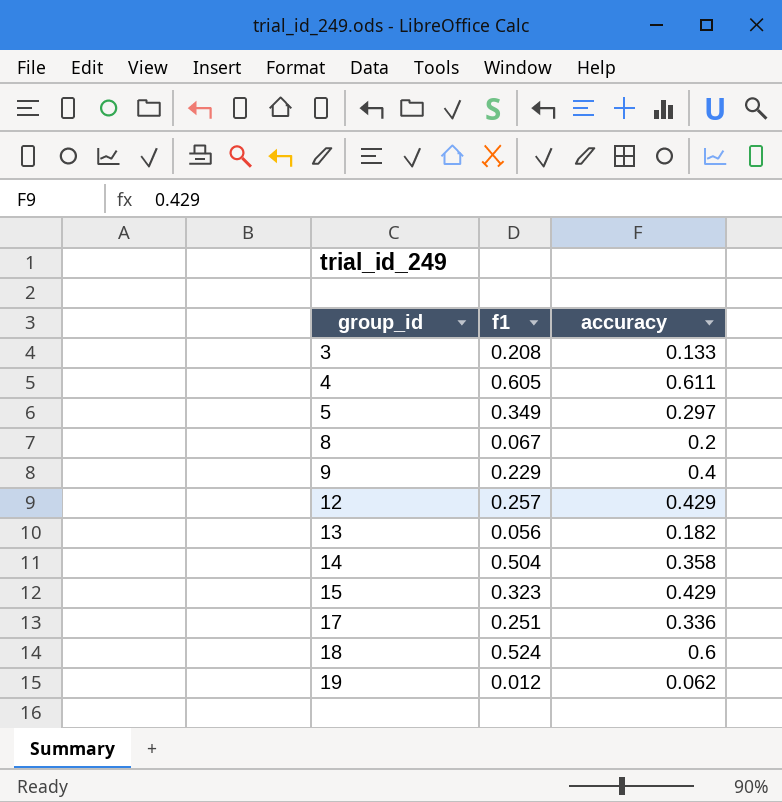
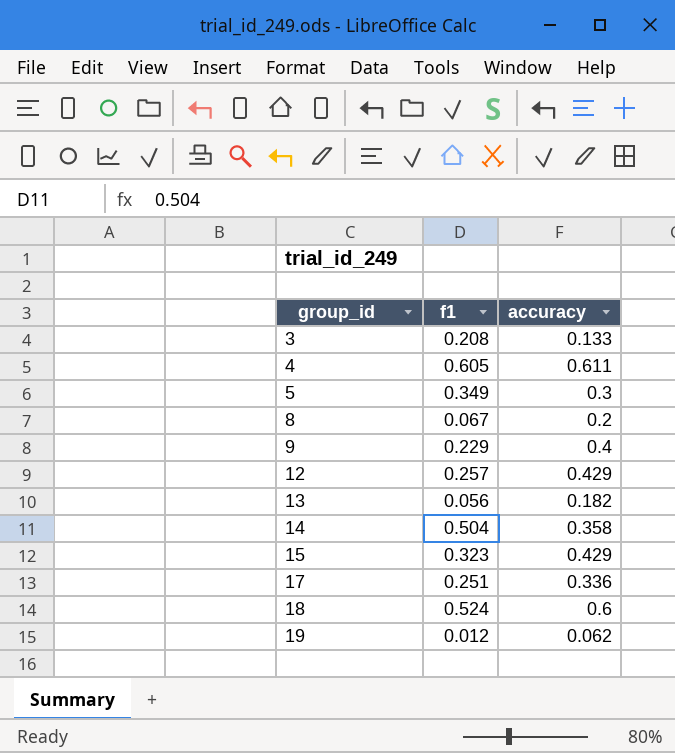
5 | accuracy: 0.297 -> 0.3

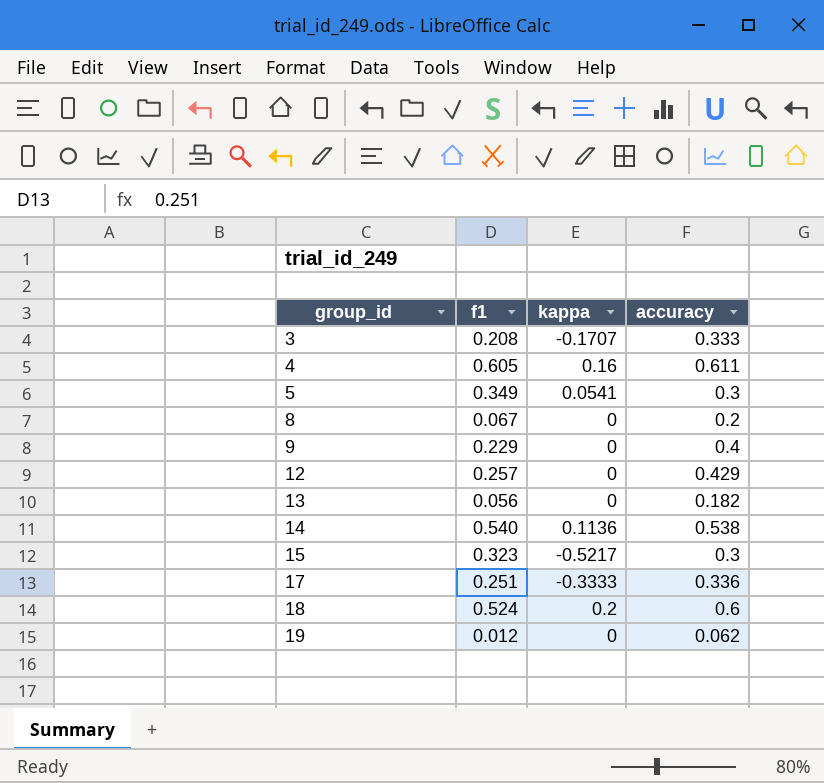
column kappa | position: none -> 3
3 | accuracy: 0.133 -> 0.333
14 | f1: 0.504 -> 0.540
14 | accuracy: 0.358 -> 0.538
15 | accuracy: 0.429 -> 0.3

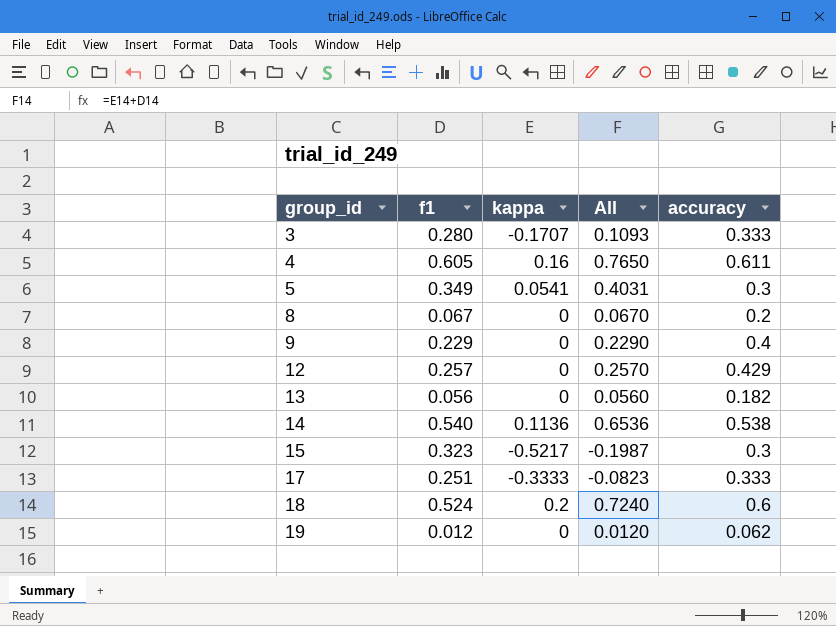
column All | formula: none -> [f1] + [kappa]
3 | f1: 0.208 -> 0.280
17 | accuracy: 0.336 -> 0.333

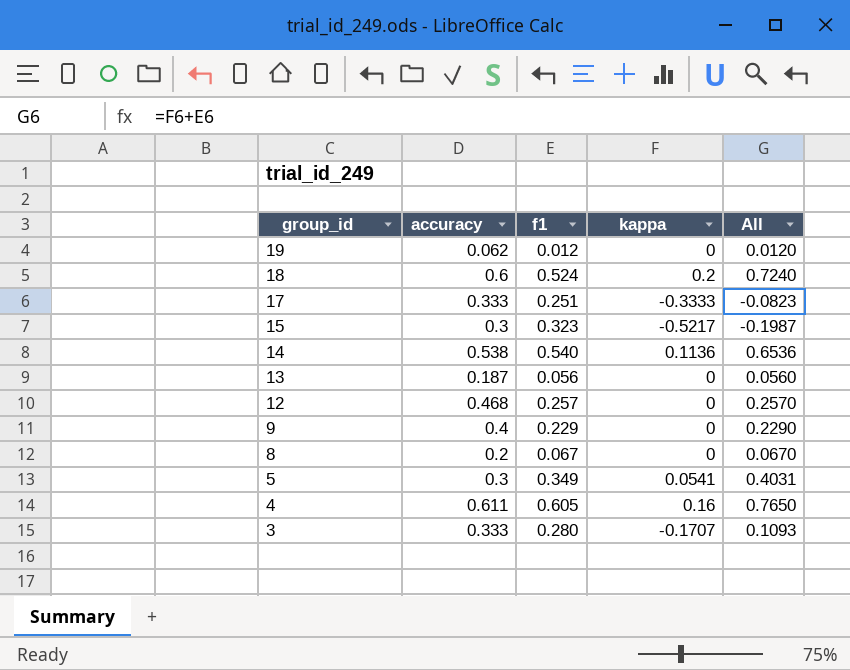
row order: group_id ascending -> group_id descending
column accuracy | position: 5 -> 2
13 | accuracy: 0.182 -> 0.187
12 | accuracy: 0.429 -> 0.468

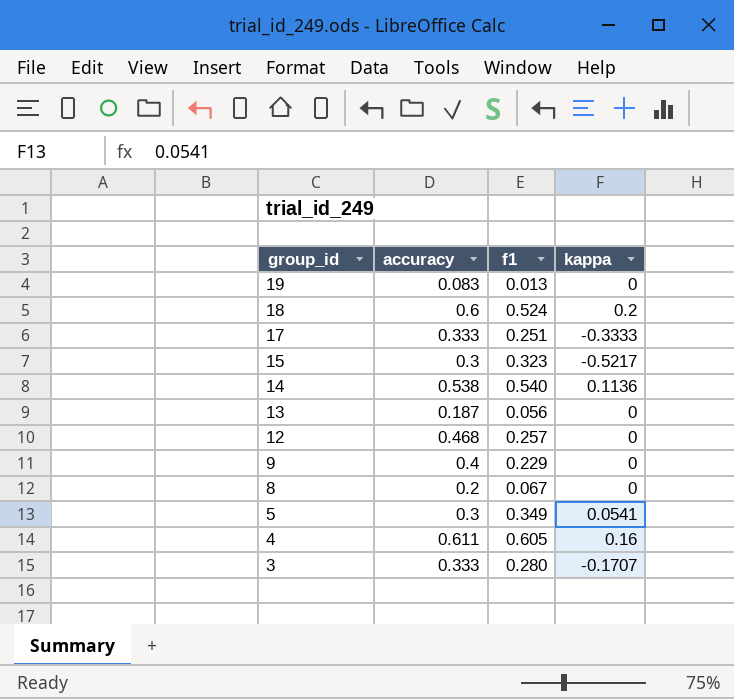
column All | formula: [f1] + [kappa] -> none
19 | accuracy: 0.062 -> 0.083
19 | f1: 0.012 -> 0.013

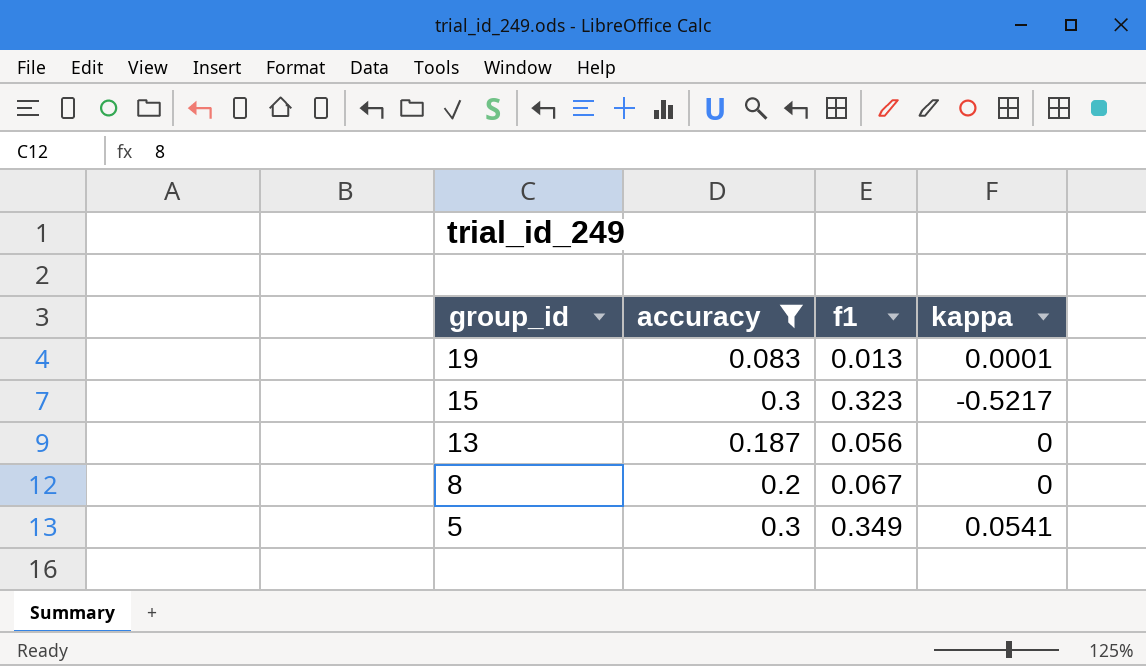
filter: none -> accuracy <= 0.3
19 | kappa: 0 -> 0.0001

